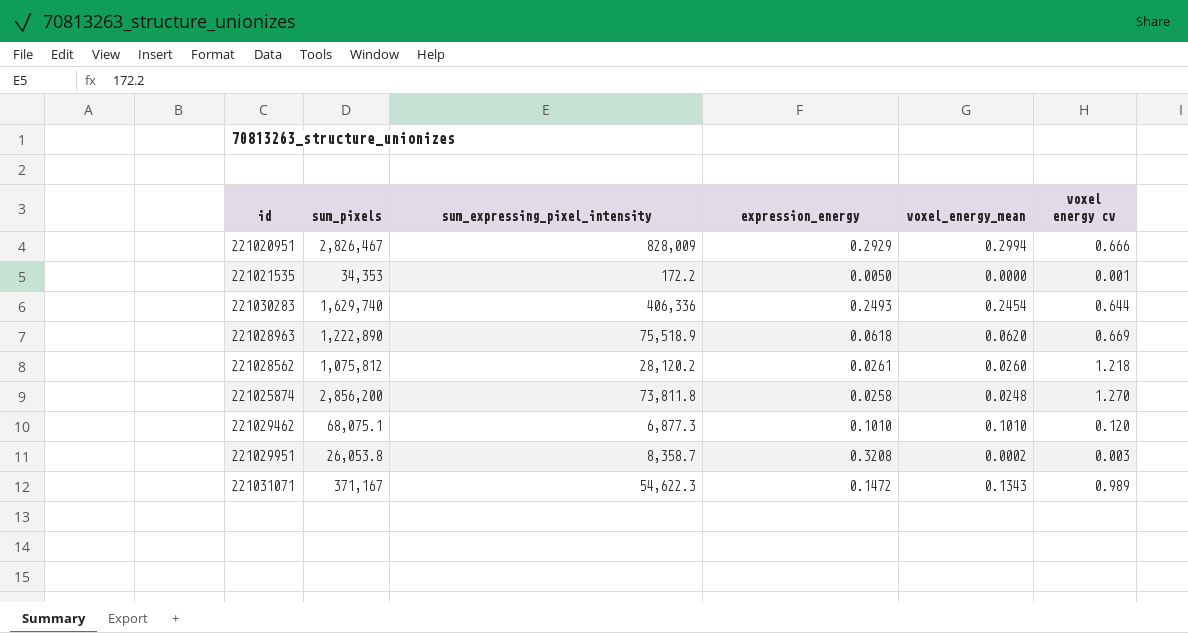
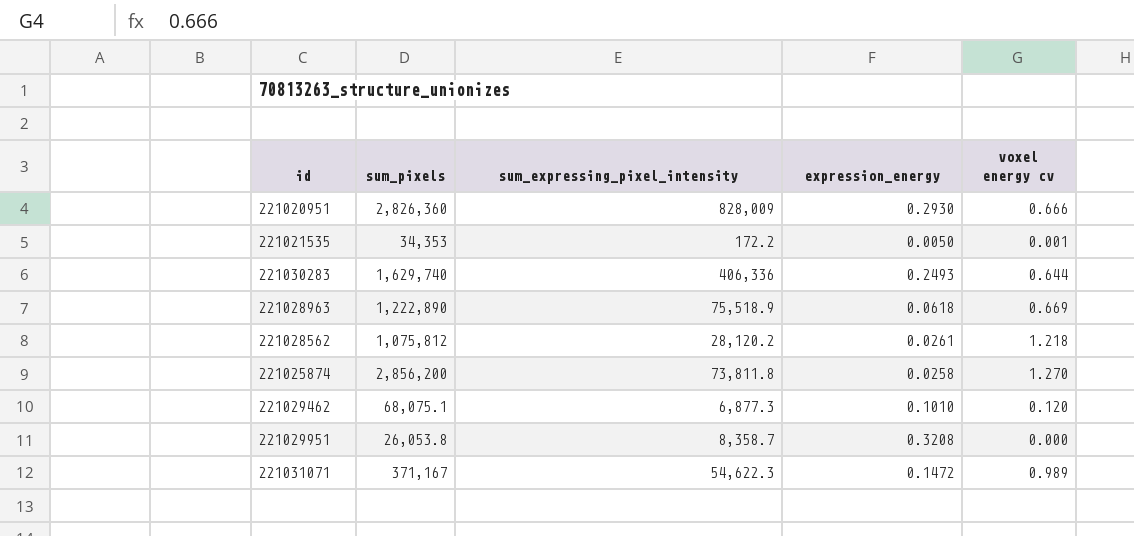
column voxel_energy_mean | position: 5 -> none
221020951 | sum_pixels: 2,826,467 -> 2,826,360
221020951 | expression_energy: 0.2929 -> 0.2930
221029951 | voxel energy cv: 0.003 -> 0.000

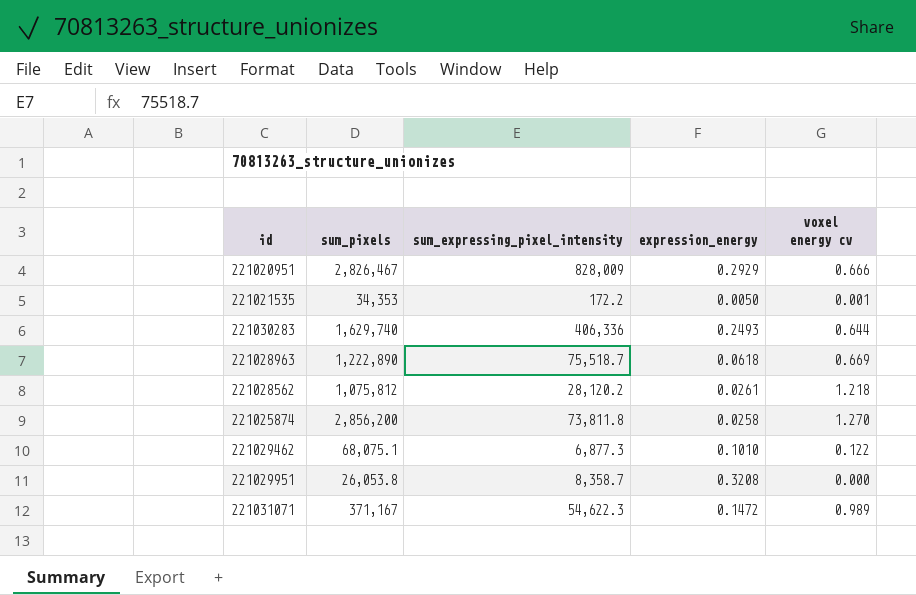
221020951 | sum_pixels: 2,826,360 -> 2,826,467
221020951 | expression_energy: 0.2930 -> 0.2929
221028963 | sum_expressing_pixel_intensity: 75,518.9 -> 75,518.7
221029462 | voxel energy cv: 0.120 -> 0.122

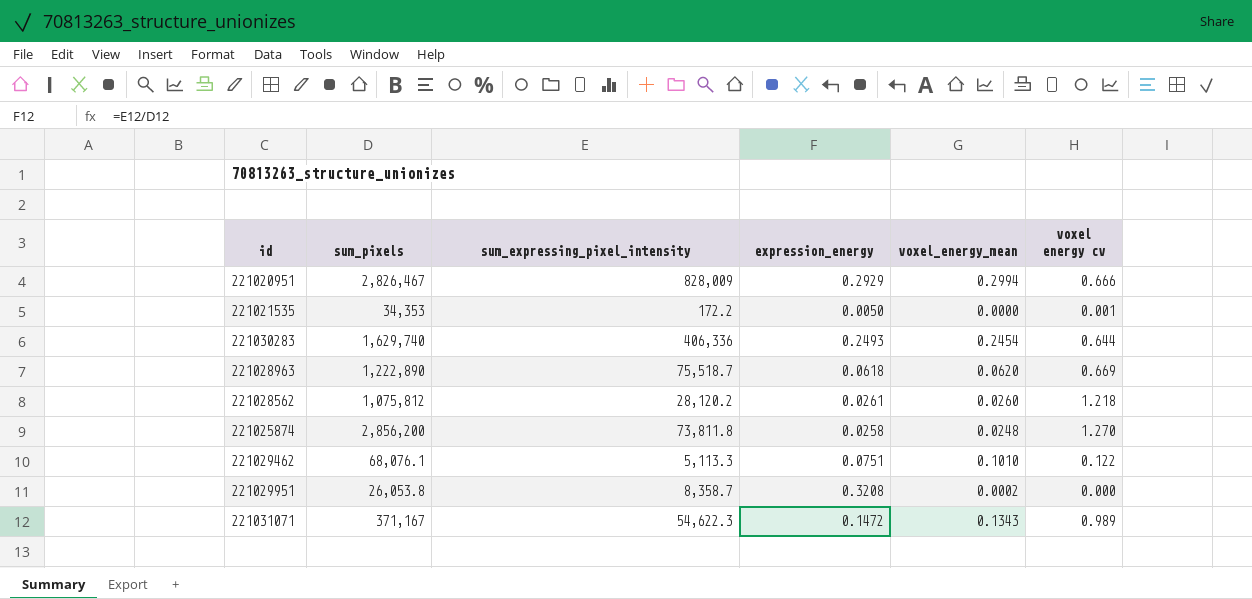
column voxel_energy_mean | position: none -> 5
221029462 | sum_pixels: 68,075.1 -> 68,076.1
221029462 | sum_expressing_pixel_intensity: 6,877.3 -> 5,113.3
221029462 | expression_energy: 0.1010 -> 0.0751

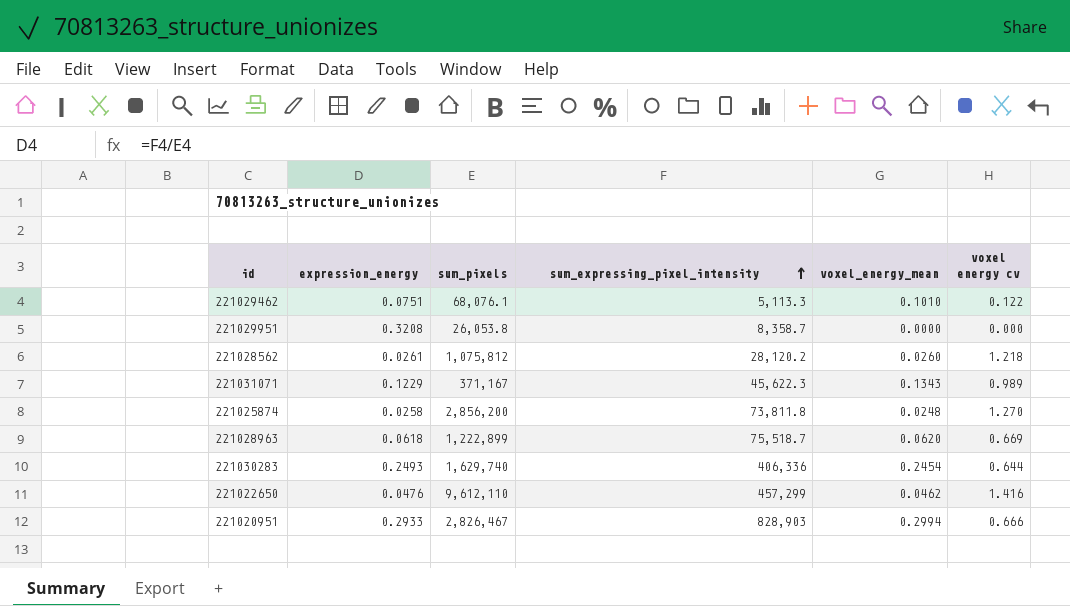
row order: none -> sum_expressing_pixel_intensity ascending
column expression_energy | position: 4 -> 2
row 221021535: 34,353 | 172.2 | 0.0050 | 0.0000 | 0.001 -> none
221029951 | voxel_energy_mean: 0.0002 -> 0.0000
221031071 | expression_energy: 0.1472 -> 0.1229
221031071 | sum_expressing_pixel_intensity: 54,622.3 -> 45,622.3
221028963 | sum_pixels: 1,222,890 -> 1,222,899
row 221022650: none -> 0.0476 | 9,612,110 | 457,299 | 0.0462 | 1.416
221020951 | expression_energy: 0.2929 -> 0.2933
221020951 | sum_expressing_pixel_intensity: 828,009 -> 828,903

